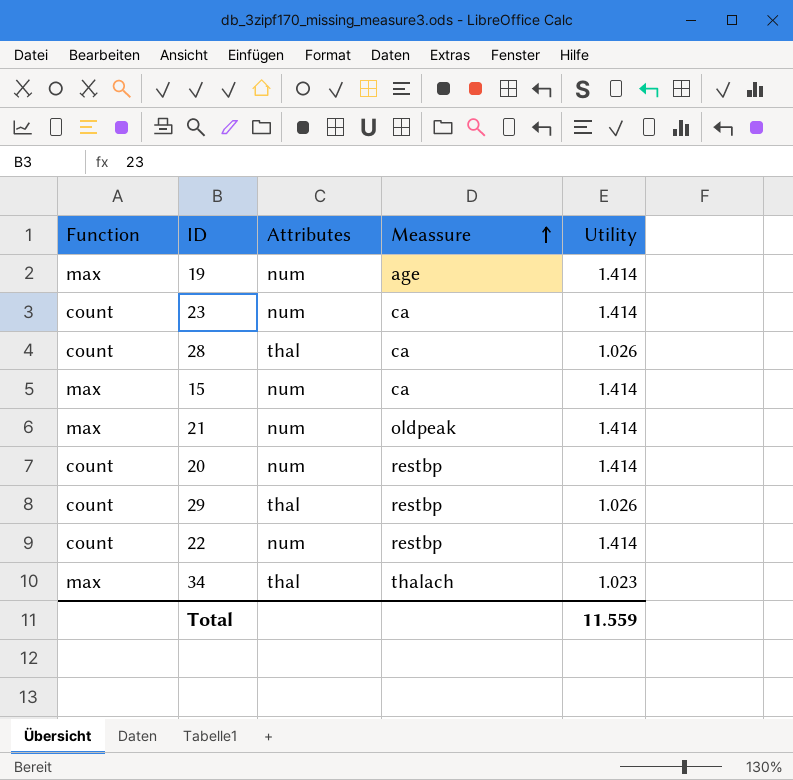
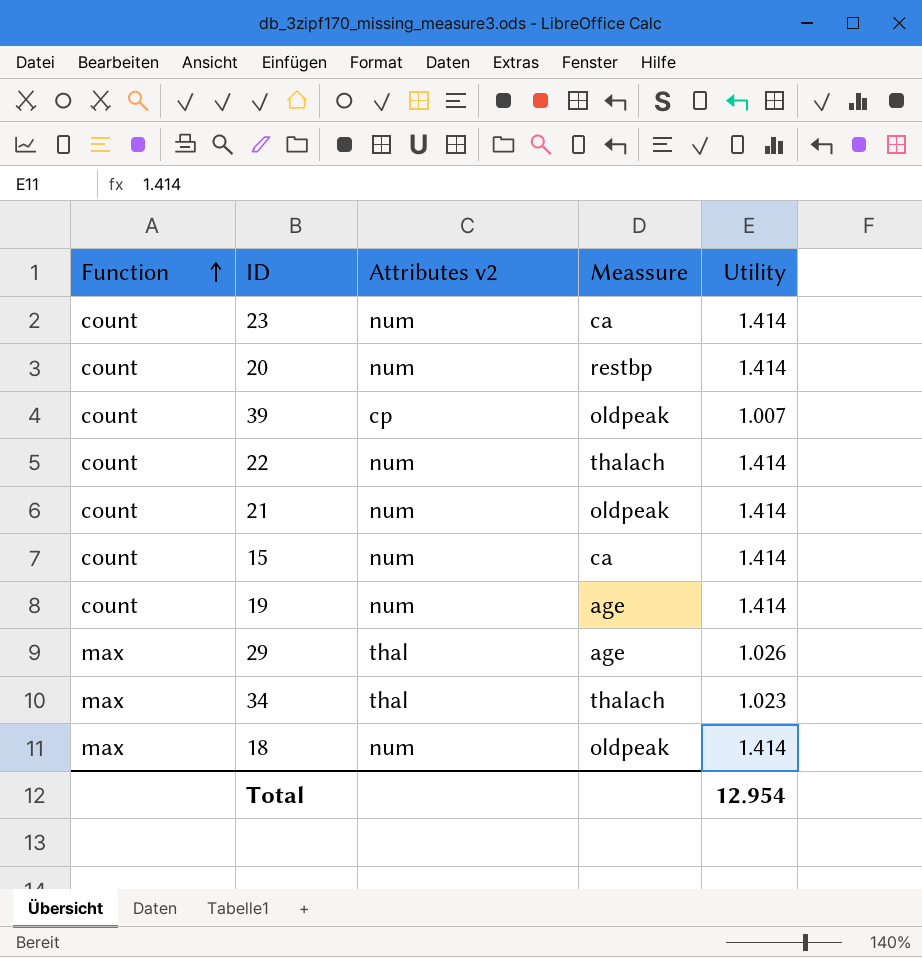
row order: Meassure ascending -> Function ascending
column name: Attributes -> Attributes v2
row 28: count | thal | ca | 1.026 -> none
row 39: none -> count | cp | oldpeak | 1.007
22 | Meassure: restbp -> thalach
21 | Function: max -> count
15 | Function: max -> count
19 | Function: max -> count
29 | Function: count -> max
29 | Meassure: restbp -> age
row 18: none -> max | num | oldpeak | 1.414
Total | Utility: 11.559 -> 12.954

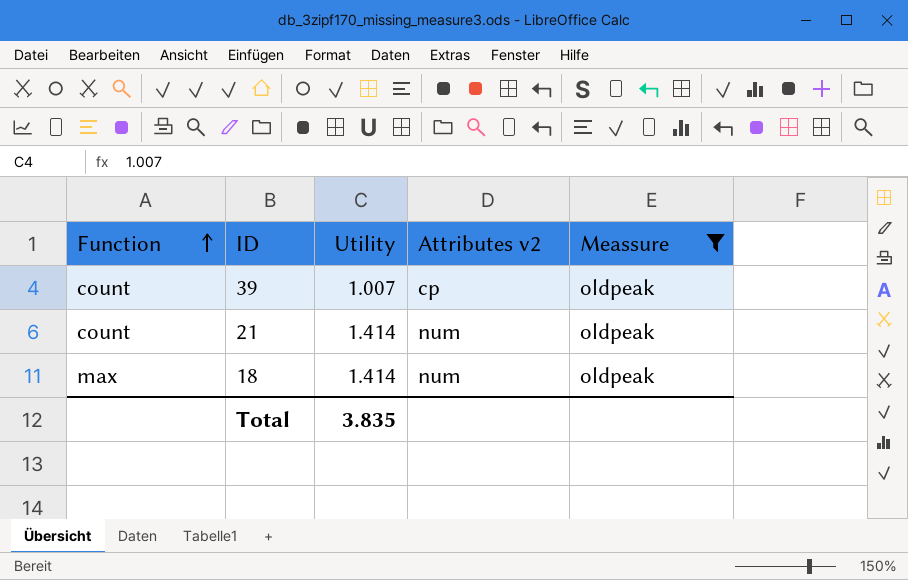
filter: none -> Meassure = oldpeak
column Utility | position: 5 -> 3
Total | Utility: 12.954 -> 3.835

